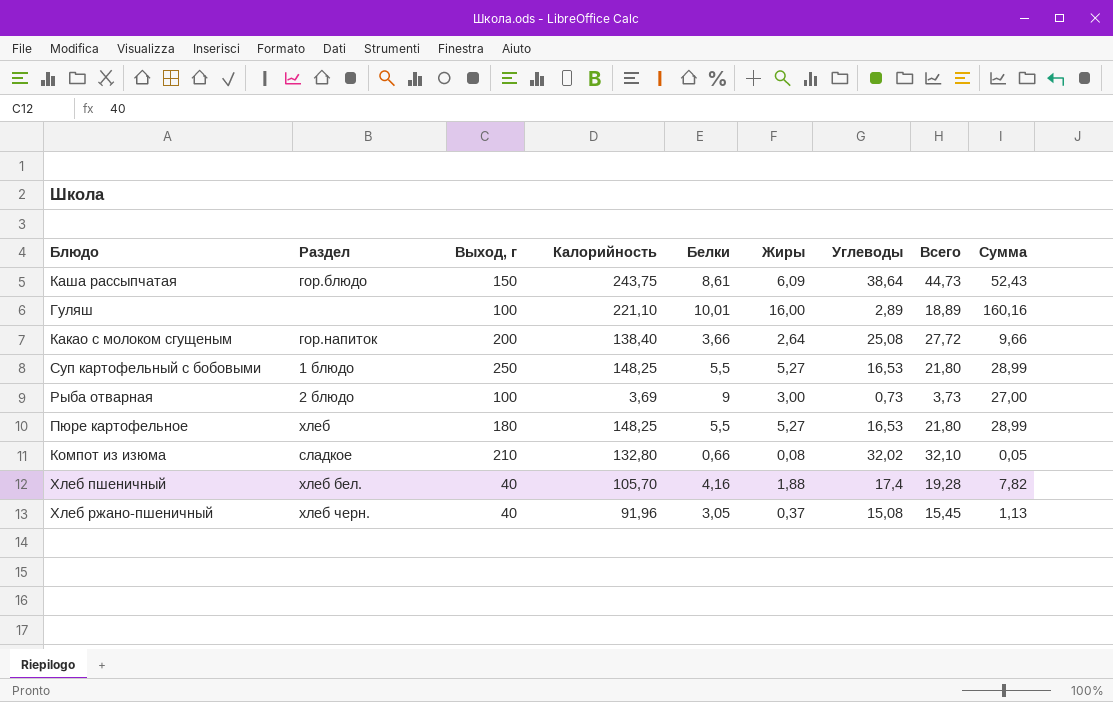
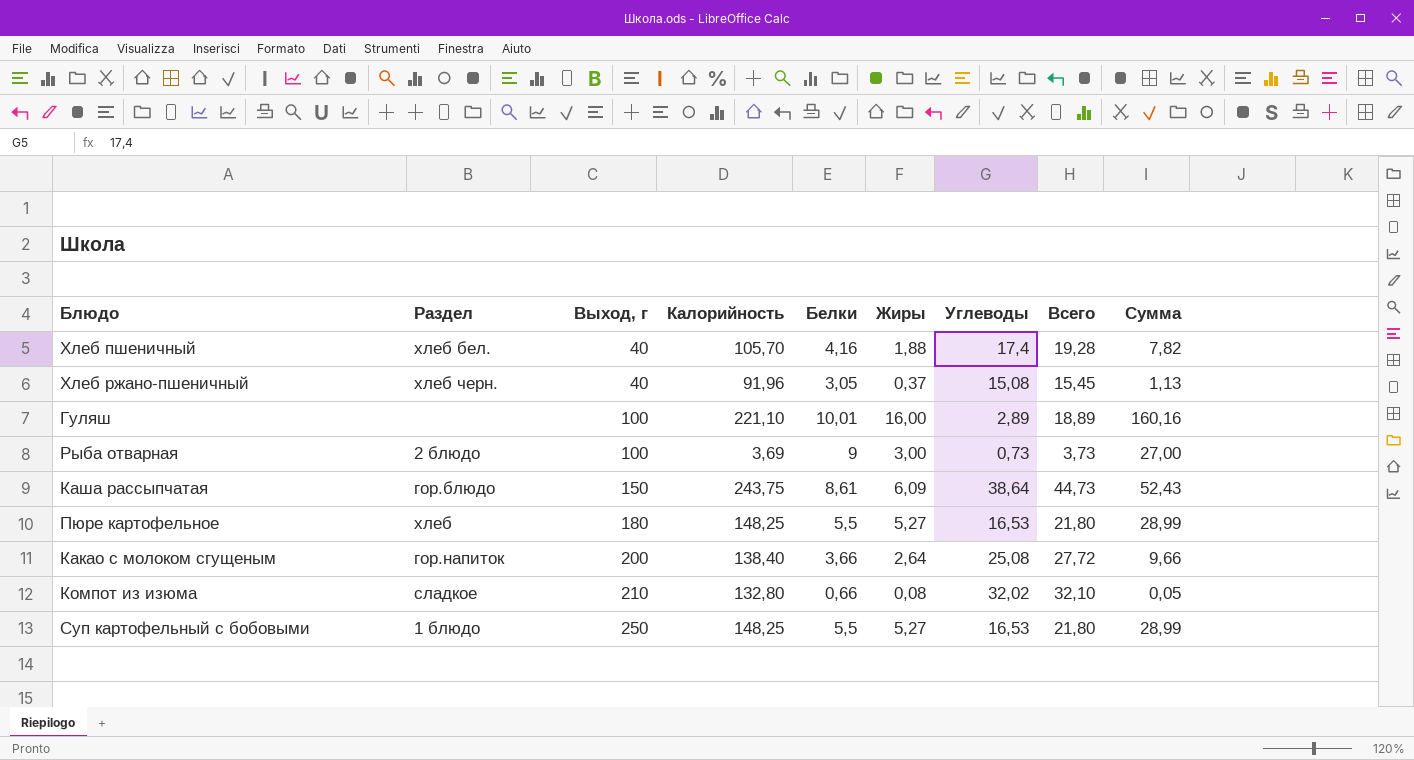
row order: none -> Выход, г ascending

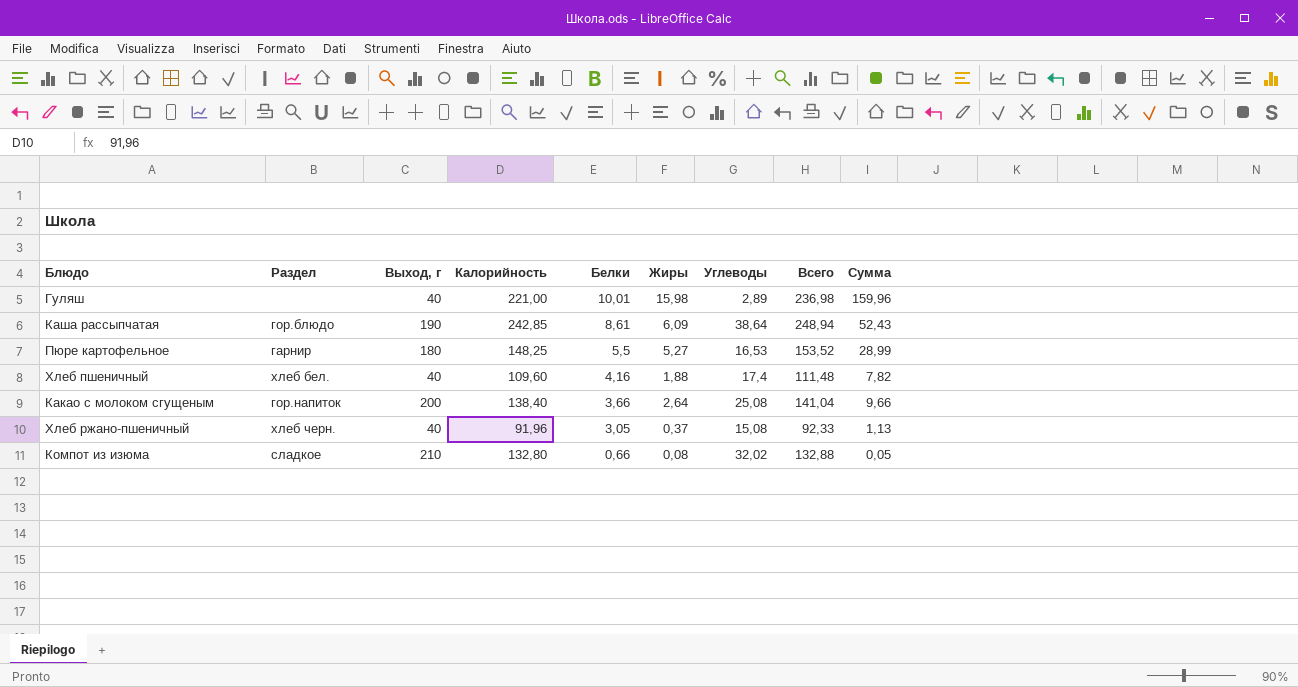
row order: Выход, г ascending -> Белки descending
column Всего | formula: [Жиры] + [Углеводы] -> [Калорийность] + [Жиры]
row Рыба отварная: 2 блюдо | 100 | 3,69 | 9 | 3,00 | 0,73 | 3,73 | 27,00 -> none
row Суп картофельный с бобовыми: 1 блюдо | 250 | 148,25 | 5,5 | 5,27 | 16,53 | 21,80 | 28,99 -> none
Гуляш | Выход, г: 100 -> 40
Гуляш | Калорийность: 221,10 -> 221,00
Гуляш | Жиры: 16,00 -> 15,98
Гуляш | Сумма: 160,16 -> 159,96
Каша рассыпчатая | Выход, г: 150 -> 190
Каша рассыпчатая | Калорийность: 243,75 -> 242,85
Пюре картофельное | Раздел: хлеб -> гарнир
Хлеб пшеничный | Калорийность: 105,70 -> 109,60

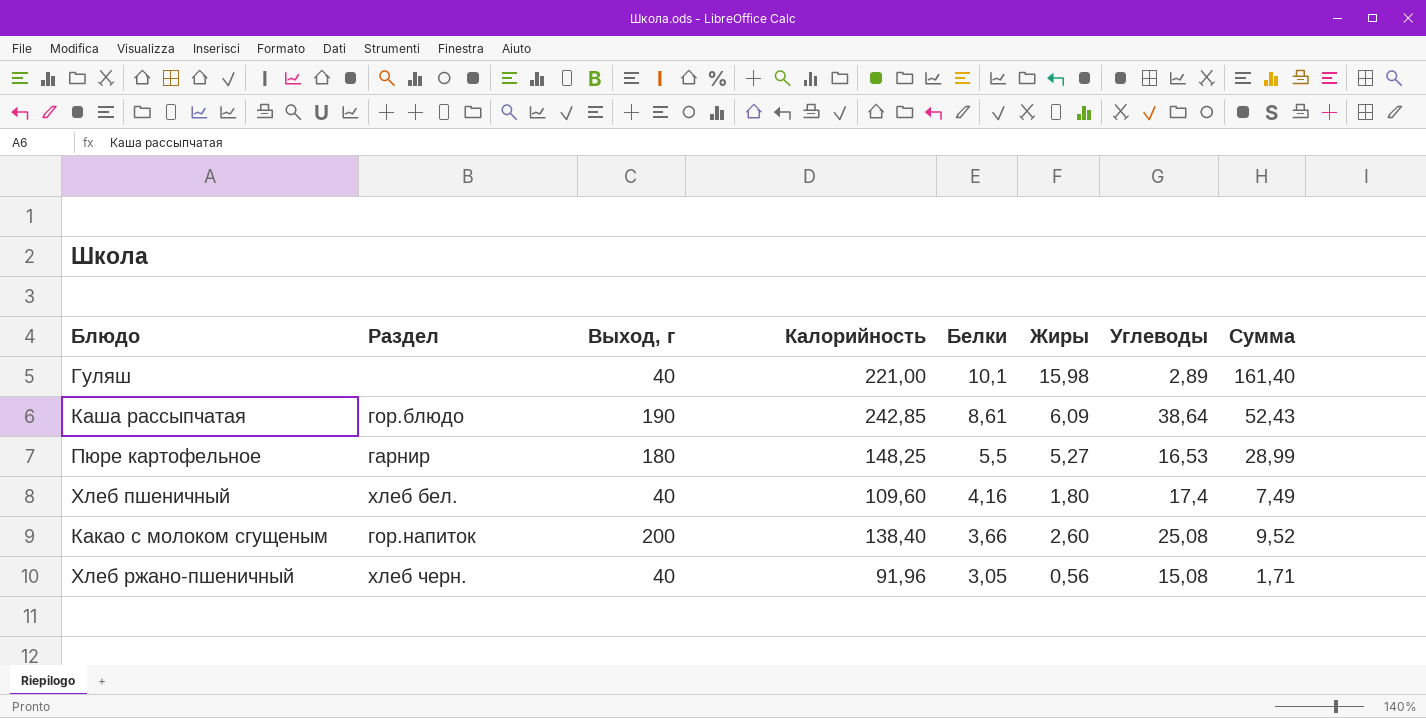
column Всего | formula: [Калорийность] + [Жиры] -> none
row Компот из изюма: сладкое | 210 | 132,80 | 0,66 | 0,08 | 32,02 | 132,88 | 0,05 -> none
Гуляш | Белки: 10,01 -> 10,1
Гуляш | Сумма: 159,96 -> 161,40
Хлеб пшеничный | Жиры: 1,88 -> 1,80
Хлеб пшеничный | Сумма: 7,82 -> 7,49
Какао с молоком сгущеным | Жиры: 2,64 -> 2,60
Какао с молоком сгущеным | Сумма: 9,66 -> 9,52
Хлеб ржано-пшеничный | Жиры: 0,37 -> 0,56
Хлеб ржано-пшеничный | Сумма: 1,13 -> 1,71

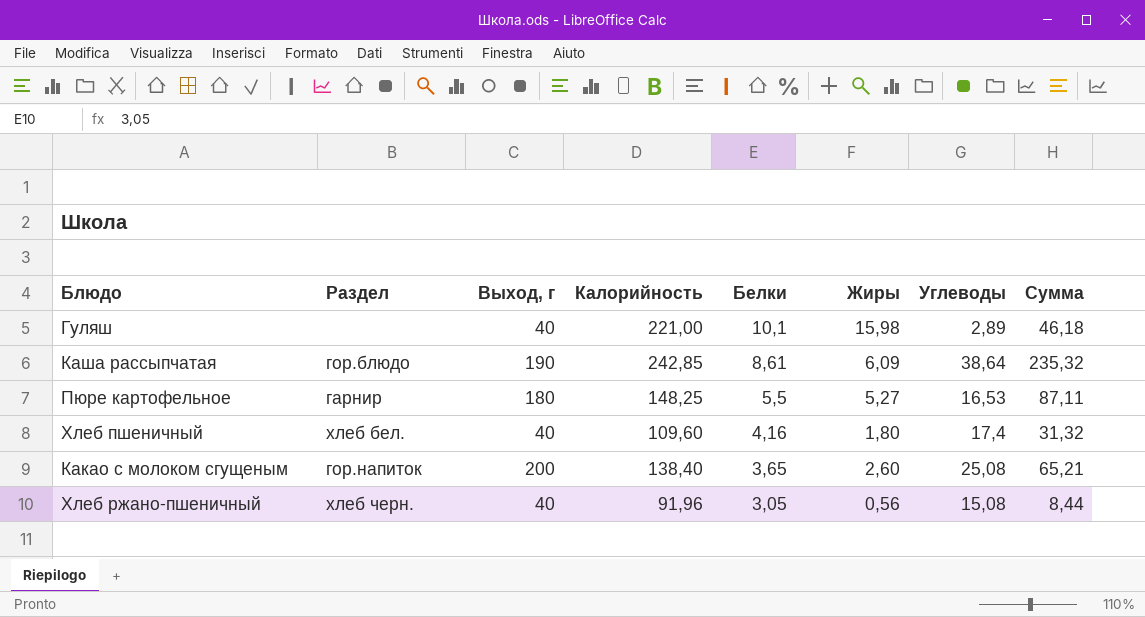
column Сумма | formula: [Белки] * [Жиры] -> [Жиры] * [Углеводы]
Какао с молоком сгущеным | Белки: 3,66 -> 3,65

